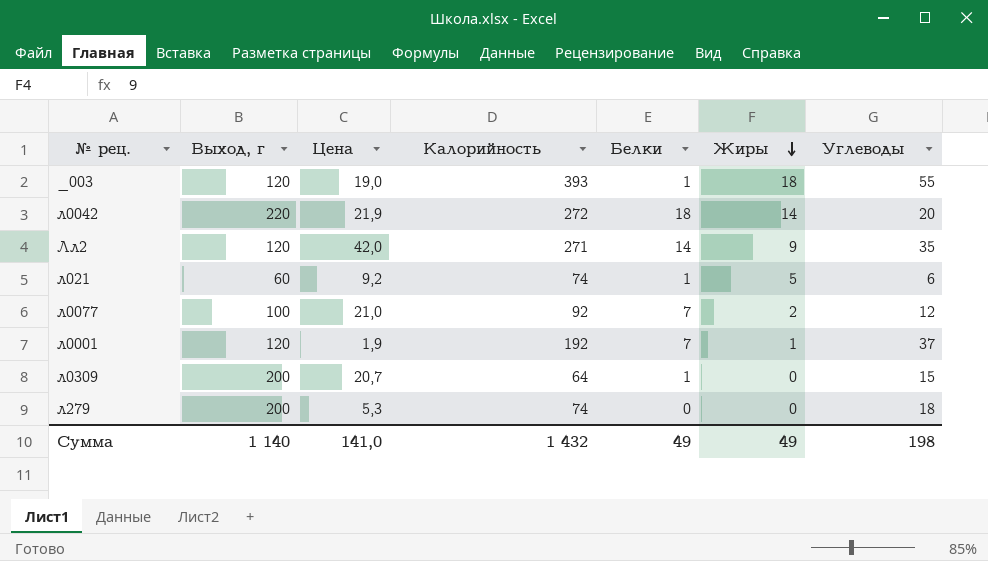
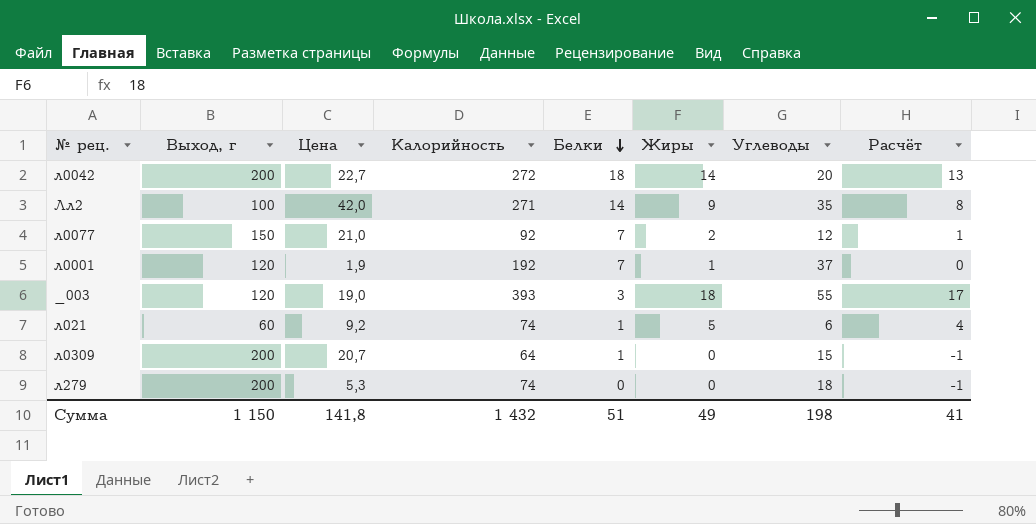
row order: Жиры descending -> Белки descending
column Расчёт | formula: none -> [Жиры] - 1
л0042 | Выход, г: 220 -> 200
л0042 | Цена: 21,9 -> 22,7
Лл2 | Выход, г: 120 -> 100
л0077 | Выход, г: 100 -> 150
_003 | Белки: 1 -> 3
Сумма | Выход, г: 1 140 -> 1 150
Сумма | Цена: 141,0 -> 141,8
Сумма | Белки: 49 -> 51

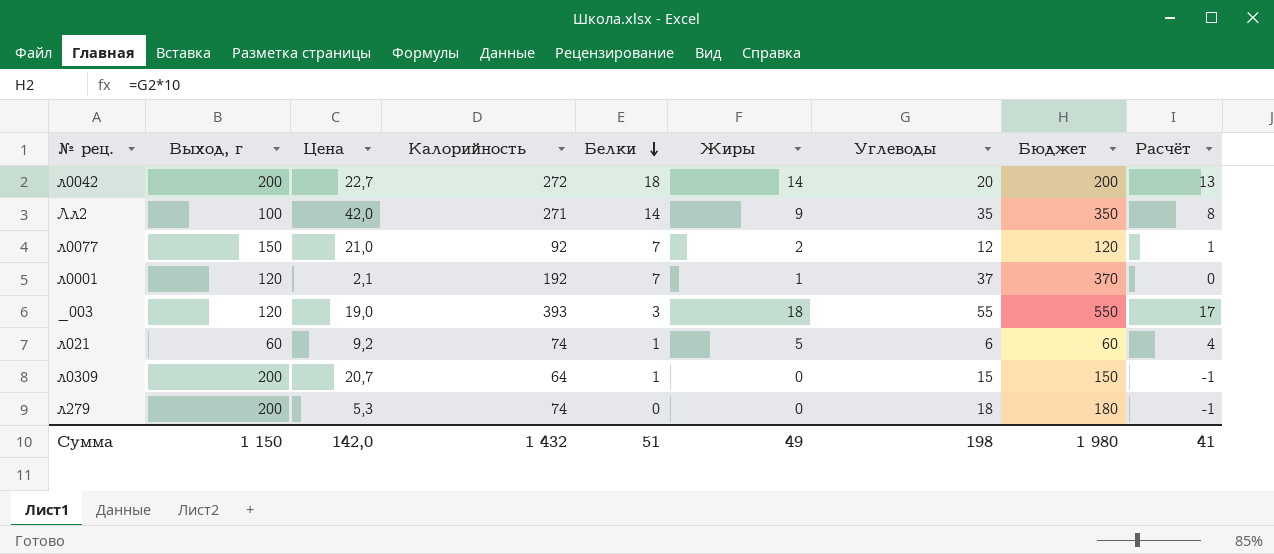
column Бюджет | formula: none -> [Углеводы] * 10
л0001 | Цена: 1,9 -> 2,1
Сумма | Цена: 141,8 -> 142,0

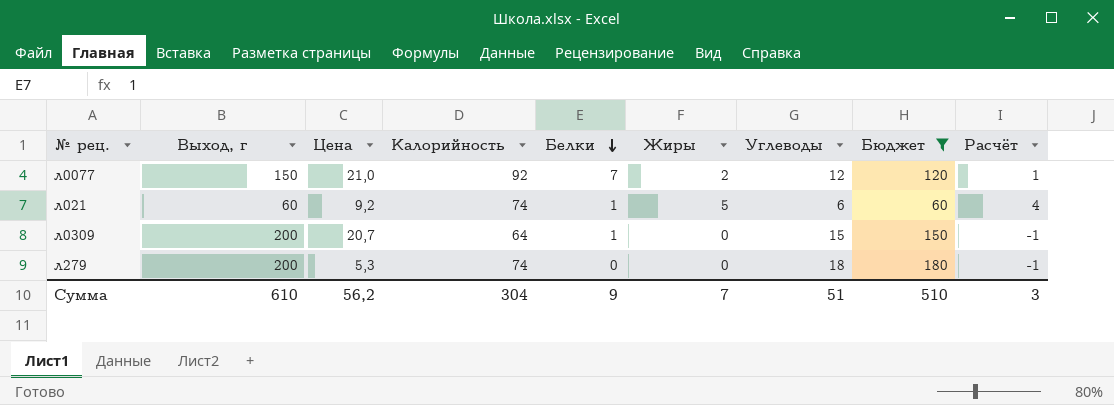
filter: none -> Бюджет <= 180
Сумма | Выход, г: 1 150 -> 610
Сумма | Цена: 142,0 -> 56,2
Сумма | Калорийность: 1 432 -> 304
Сумма | Белки: 51 -> 9
Сумма | Жиры: 49 -> 7
Сумма | Углеводы: 198 -> 51
Сумма | Бюджет: 1 980 -> 510
Сумма | Расчёт: 41 -> 3

